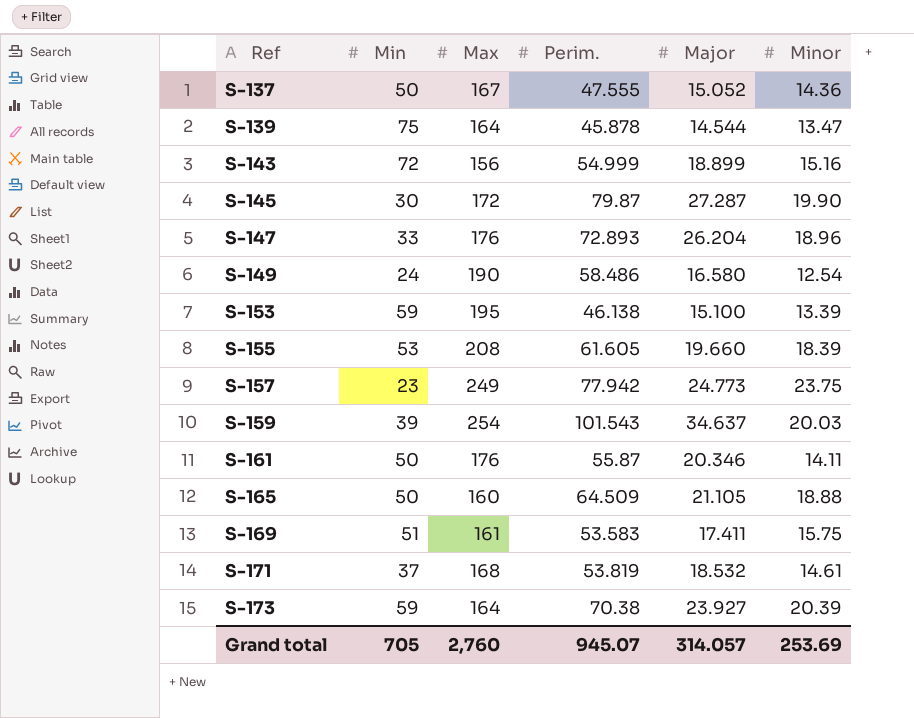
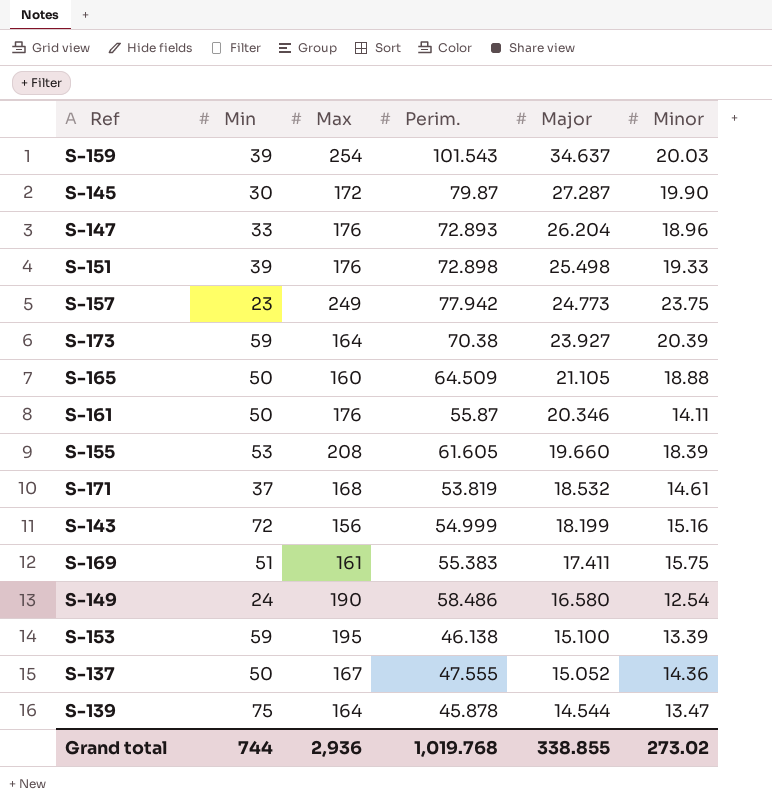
row order: Ref ascending -> Major descending
row S-151: none -> 39 | 176 | 72.898 | 25.498 | 19.33
S-143 | Major: 18.899 -> 18.199
S-169 | Perim.: 53.583 -> 55.383
Grand total | Min: 705 -> 744
Grand total | Max: 2,760 -> 2,936
Grand total | Perim.: 945.07 -> 1,019.768
Grand total | Major: 314.057 -> 338.855
Grand total | Minor: 253.69 -> 273.02

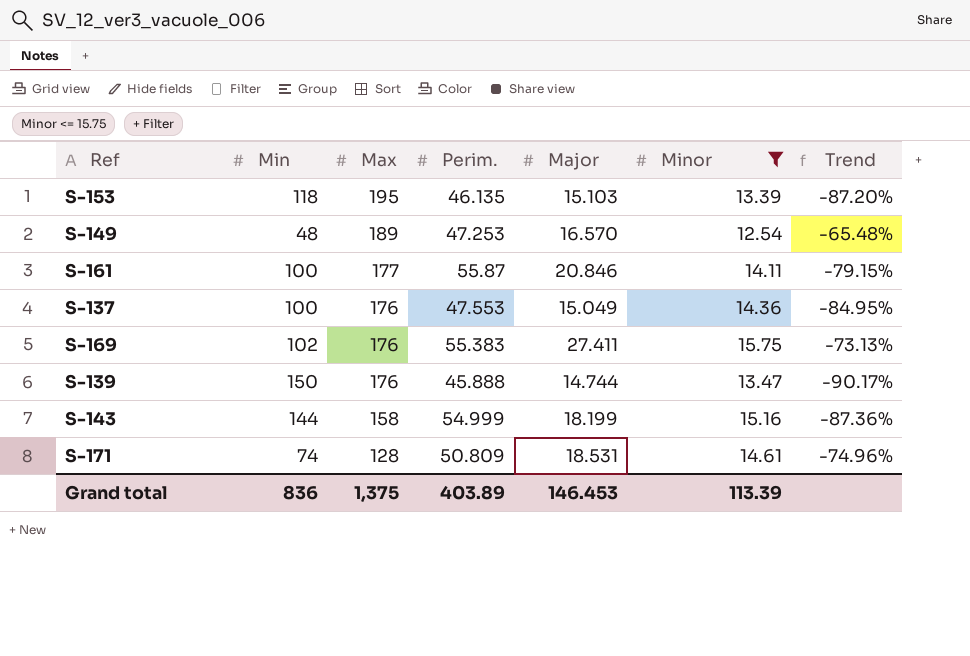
filter: none -> Minor <= 15.75
row order: Major descending -> Max descending
column Trend | formula: none -> ([Major] - [Min]) / [Min]
S-153 | Min: 59 -> 118
S-153 | Perim.: 46.138 -> 46.135
S-153 | Major: 15.100 -> 15.103
S-149 | Min: 24 -> 48
S-149 | Max: 190 -> 189
S-149 | Perim.: 58.486 -> 47.253
S-149 | Major: 16.580 -> 16.570
S-161 | Min: 50 -> 100
S-161 | Max: 176 -> 177
S-161 | Major: 20.346 -> 20.846
S-137 | Min: 50 -> 100
S-137 | Max: 167 -> 176
S-137 | Perim.: 47.555 -> 47.553
S-137 | Major: 15.052 -> 15.049
S-169 | Min: 51 -> 102
S-169 | Max: 161 -> 176
S-169 | Major: 17.411 -> 27.411
S-139 | Min: 75 -> 150
S-139 | Max: 164 -> 176
S-139 | Perim.: 45.878 -> 45.888
S-139 | Major: 14.544 -> 14.744
S-143 | Min: 72 -> 144
S-143 | Max: 156 -> 158
S-171 | Min: 37 -> 74
S-171 | Max: 168 -> 128
S-171 | Perim.: 53.819 -> 50.809
S-171 | Major: 18.532 -> 18.531
Grand total | Min: 744 -> 836
Grand total | Max: 2,936 -> 1,375
Grand total | Perim.: 1,019.768 -> 403.89
Grand total | Major: 338.855 -> 146.453
Grand total | Minor: 273.02 -> 113.39

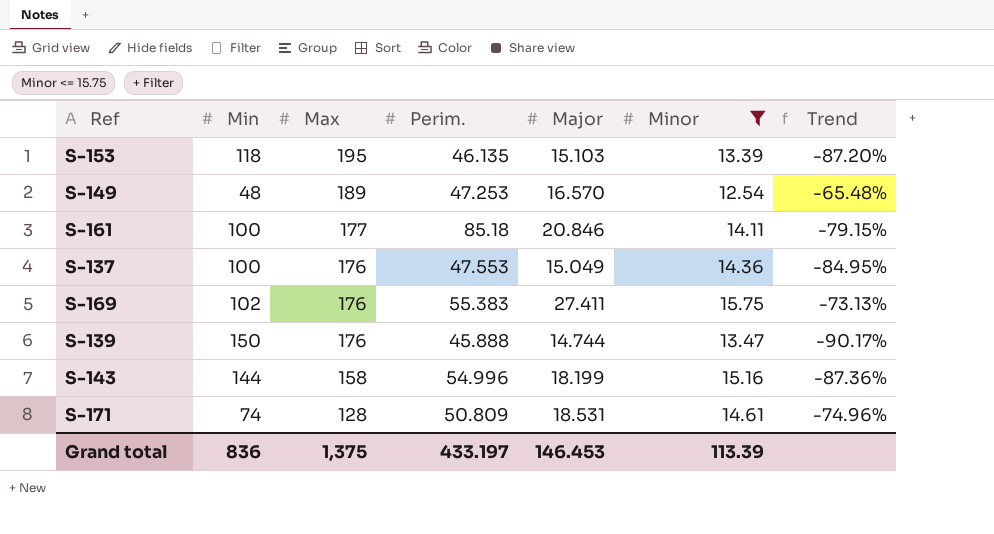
S-161 | Perim.: 55.87 -> 85.18
S-143 | Perim.: 54.999 -> 54.996
Grand total | Perim.: 403.89 -> 433.197

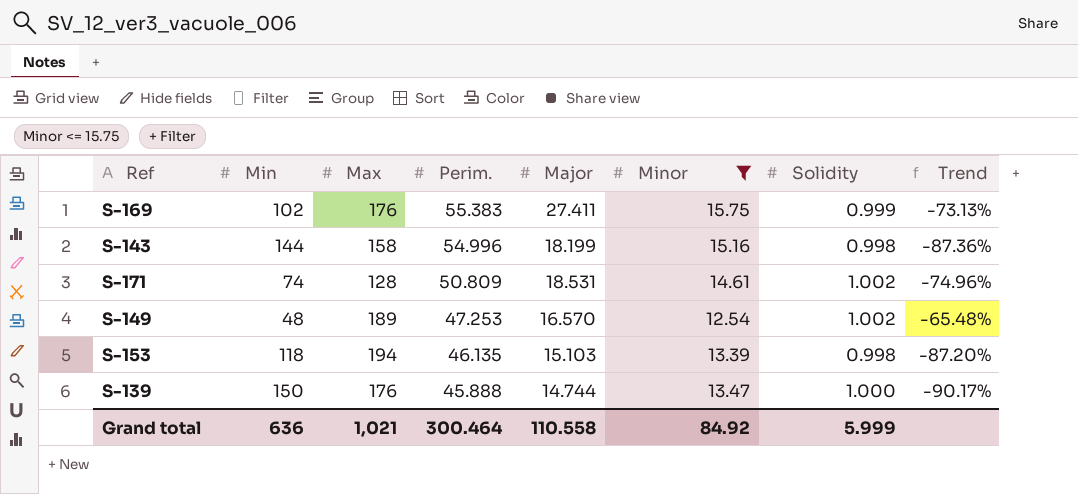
row order: Max descending -> Perim. descending
column Solidity | position: none -> 7
row S-161: 100 | 177 | 85.18 | 20.846 | 14.11 | -79.15% -> none
row S-137: 100 | 176 | 47.553 | 15.049 | 14.36 | -84.95% -> none
S-153 | Max: 195 -> 194
Grand total | Min: 836 -> 636
Grand total | Max: 1,375 -> 1,021
Grand total | Perim.: 433.197 -> 300.464
Grand total | Major: 146.453 -> 110.558
Grand total | Minor: 113.39 -> 84.92

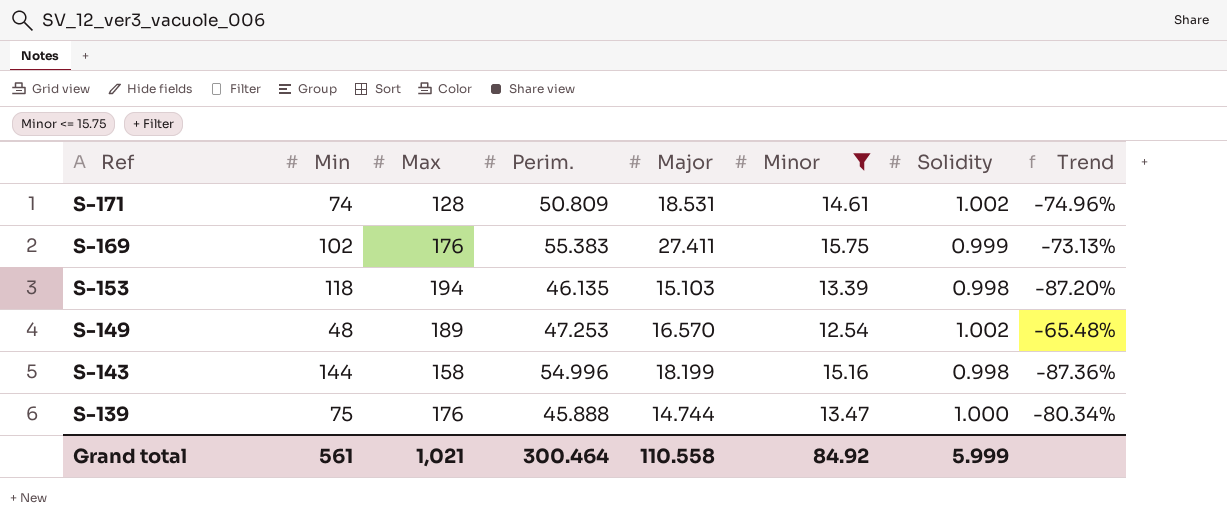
row order: Perim. descending -> Ref descending
S-139 | Min: 150 -> 75
S-139 | Trend: -90.17% -> -80.34%
Grand total | Min: 636 -> 561

